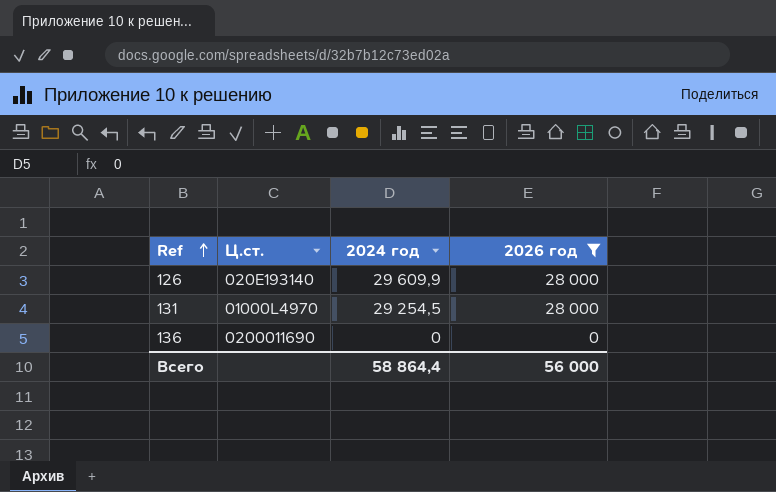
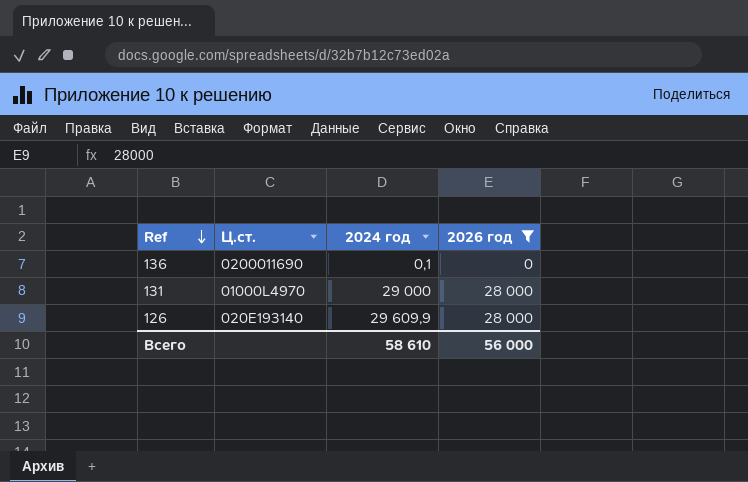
row order: Ref ascending -> Ref descending
136 | 2024 год: 0 -> 0,1
131 | 2024 год: 29 254,5 -> 29 000
Всего | 2024 год: 58 864,4 -> 58 610

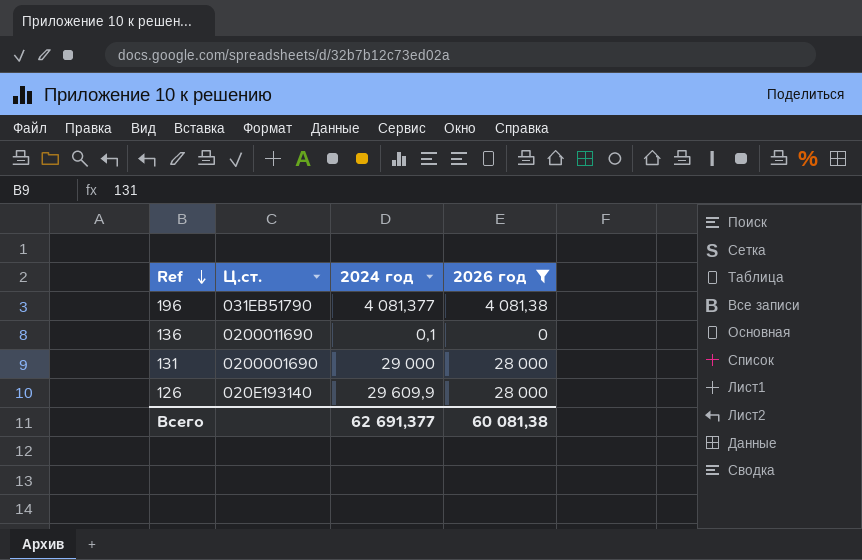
row 196: none -> 031EВ51790 | 4 081,377 | 4 081,38
131 | Ц.ст.: 01000L4970 -> 0200001690
Всего | 2024 год: 58 610 -> 62 691,377
Всего | 2026 год: 56 000 -> 60 081,38

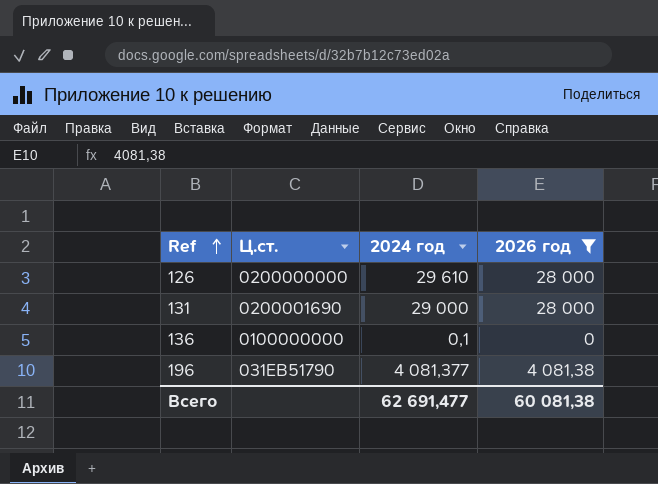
row order: Ref descending -> Ref ascending
126 | Ц.ст.: 020E193140 -> 0200000000
126 | 2024 год: 29 609,9 -> 29 610
136 | Ц.ст.: 0200011690 -> 0100000000
Всего | 2024 год: 62 691,377 -> 62 691,477

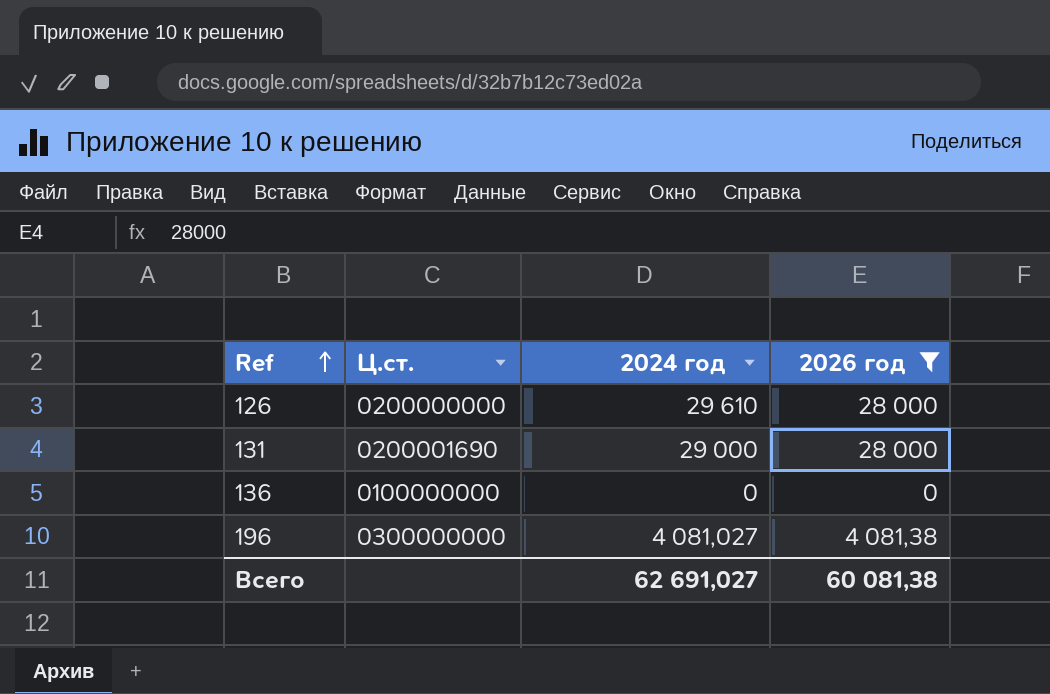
136 | 2024 год: 0,1 -> 0
196 | Ц.ст.: 031EВ51790 -> 0300000000
196 | 2024 год: 4 081,377 -> 4 081,027
Всего | 2024 год: 62 691,477 -> 62 691,027

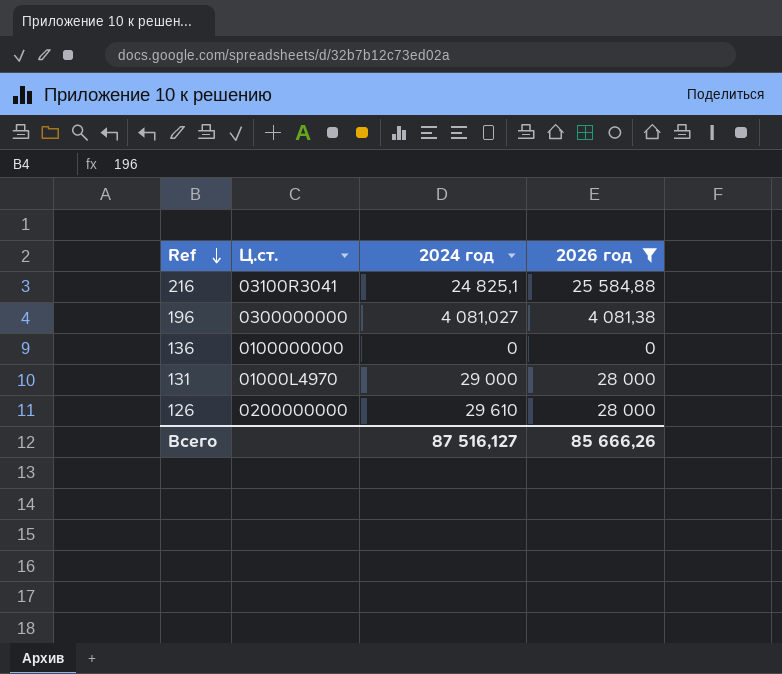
row order: Ref ascending -> Ref descending
row 216: none -> 03100R3041 | 24 825,1 | 25 584,88
131 | Ц.ст.: 0200001690 -> 01000L4970
Всего | 2024 год: 62 691,027 -> 87 516,127
Всего | 2026 год: 60 081,38 -> 85 666,26

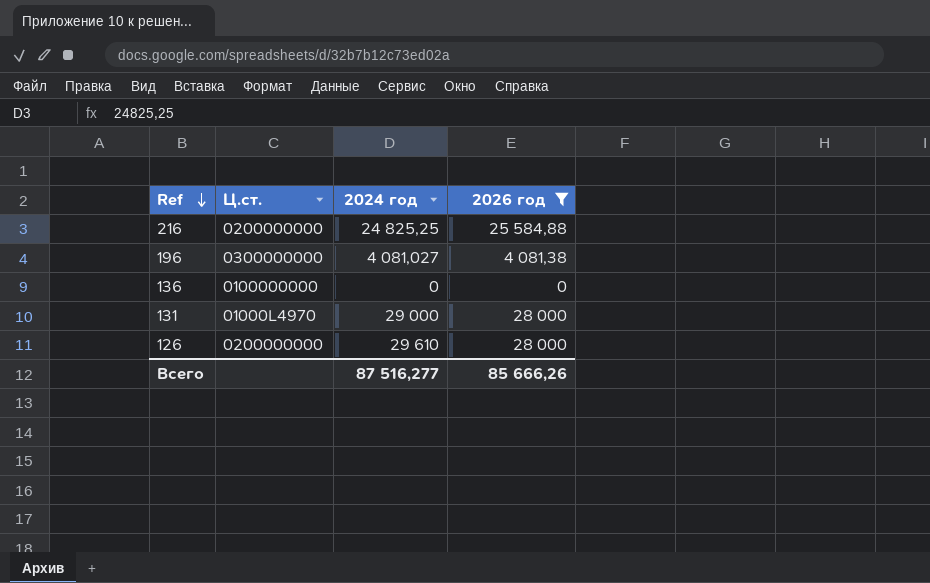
216 | Ц.ст.: 03100R3041 -> 0200000000
216 | 2024 год: 24 825,1 -> 24 825,25
Всего | 2024 год: 87 516,127 -> 87 516,277

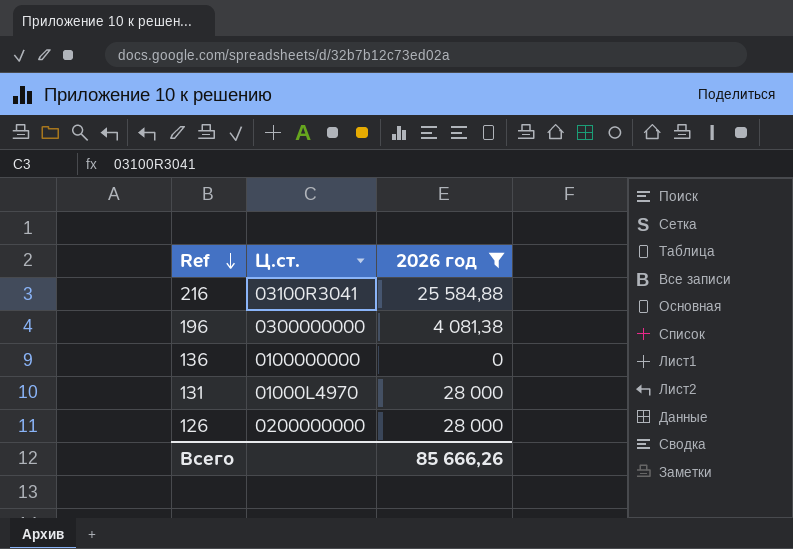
column 2024 год | position: 3 -> none
216 | Ц.ст.: 0200000000 -> 03100R3041

